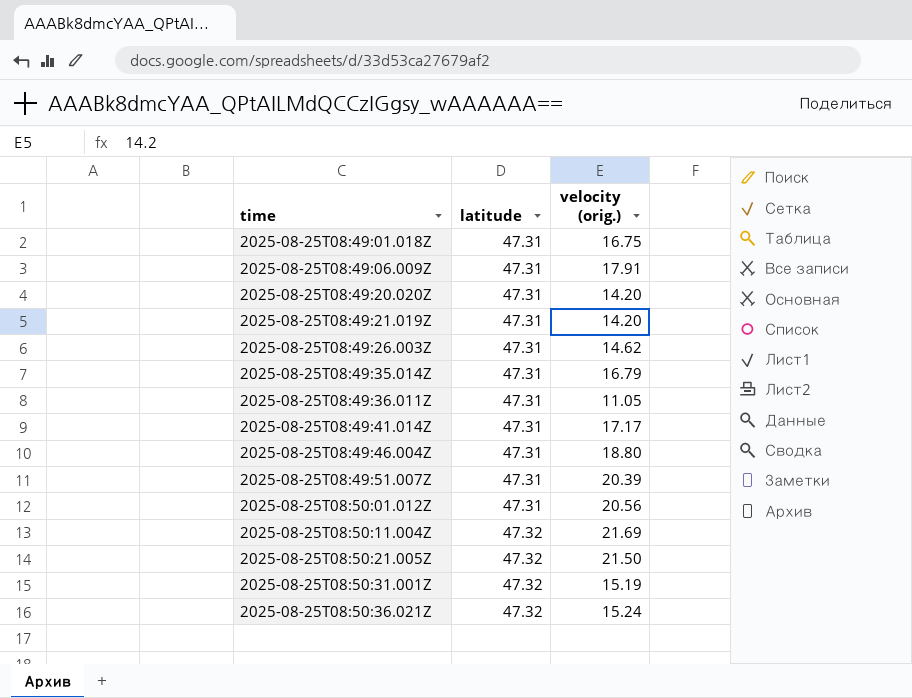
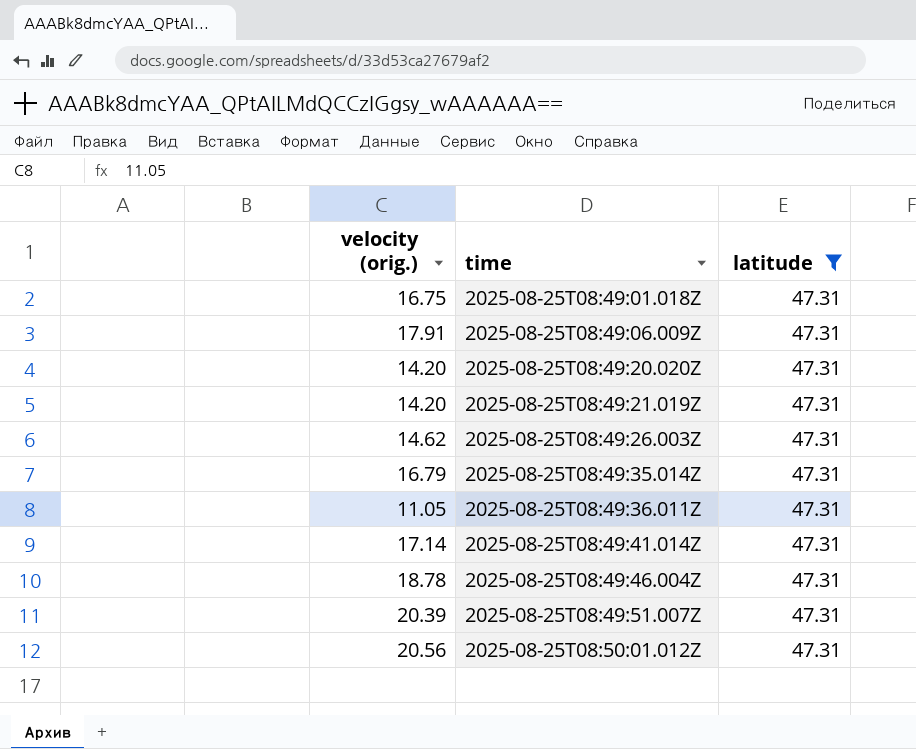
filter: none -> latitude = 47.31
column velocity (orig.) | position: 3 -> 1
2025-08-25T08:49:41.014Z | velocity (orig.): 17.17 -> 17.14
2025-08-25T08:49:46.004Z | velocity (orig.): 18.80 -> 18.78

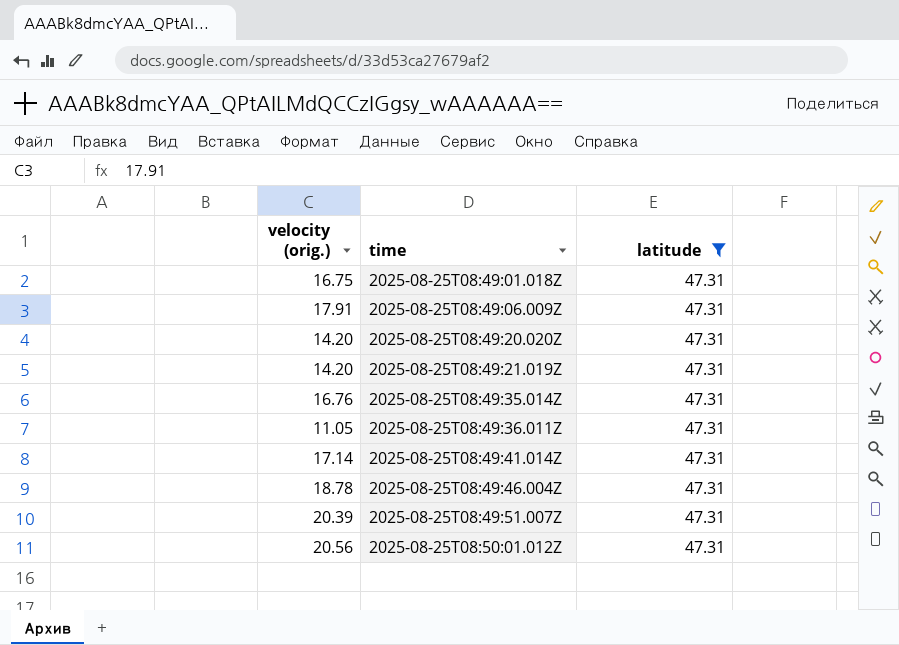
row 2025-08-25T08:49:26.003Z: 14.62 | 47.31 -> none
2025-08-25T08:49:35.014Z | velocity (orig.): 16.79 -> 16.76

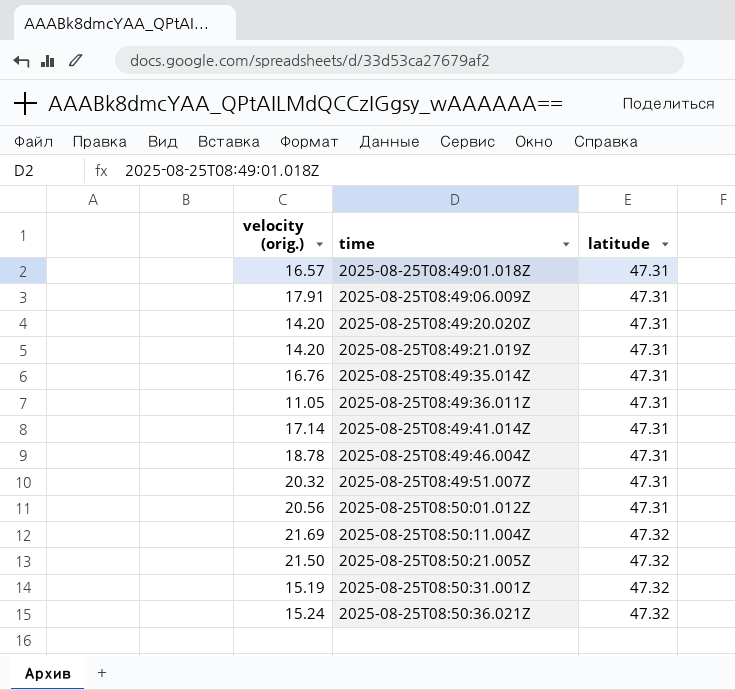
filter: latitude = 47.31 -> none
2025-08-25T08:49:01.018Z | velocity (orig.): 16.75 -> 16.57
2025-08-25T08:49:51.007Z | velocity (orig.): 20.39 -> 20.32

